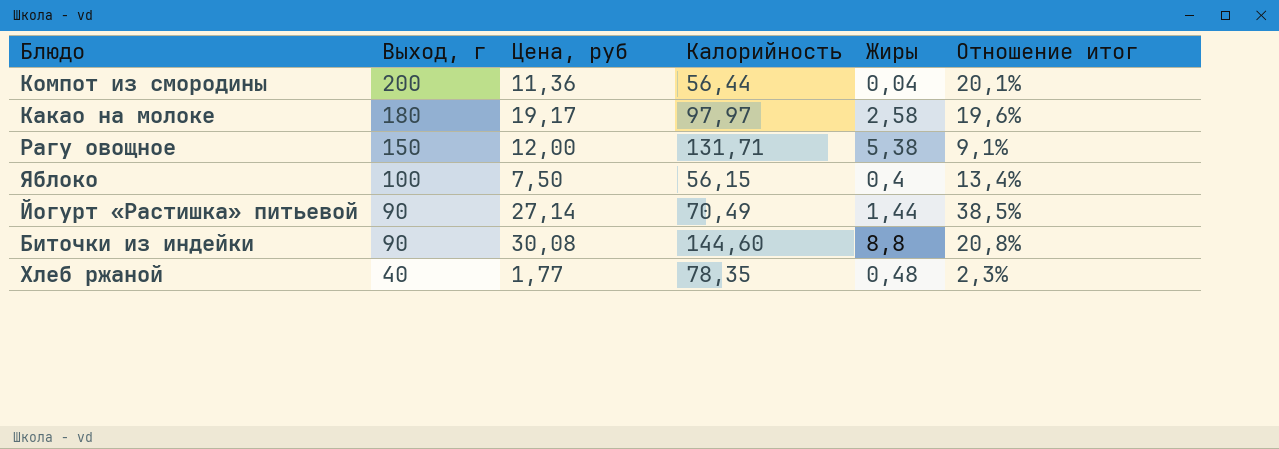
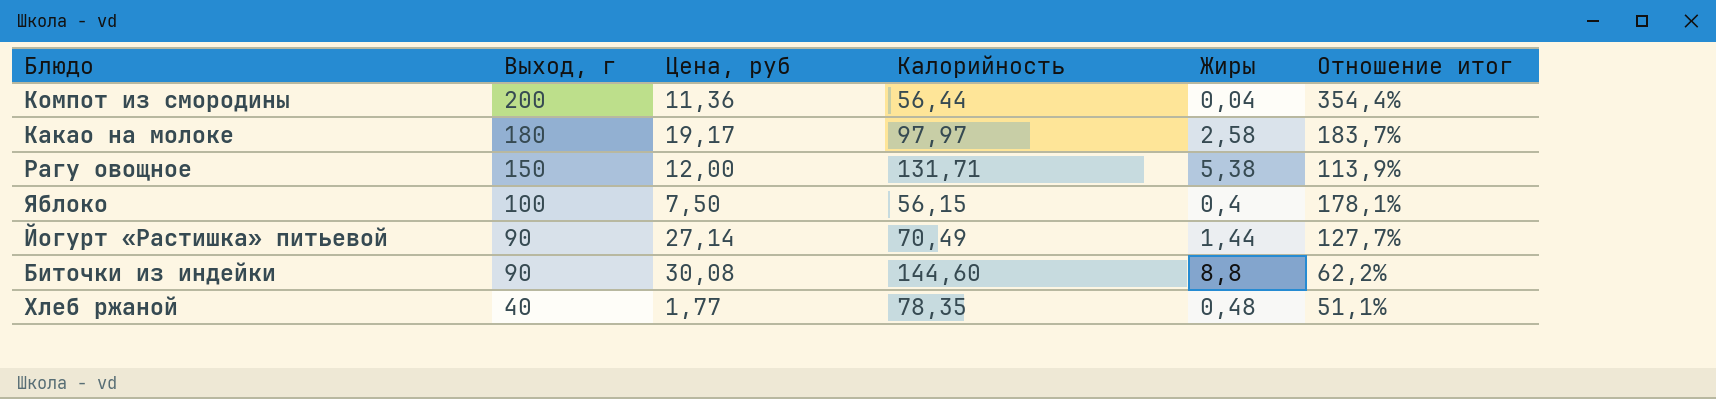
column Отношение итог | formula: [Цена, руб] / [Калорийность] -> [Выход, г] / [Калорийность]

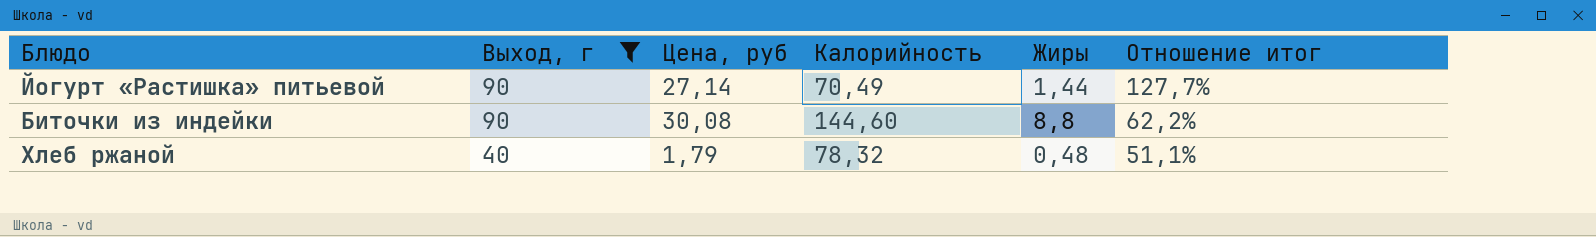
filter: none -> Выход, г <= 90
Хлеб ржаной | Цена, руб: 1,77 -> 1,79
Хлеб ржаной | Калорийность: 78,35 -> 78,32

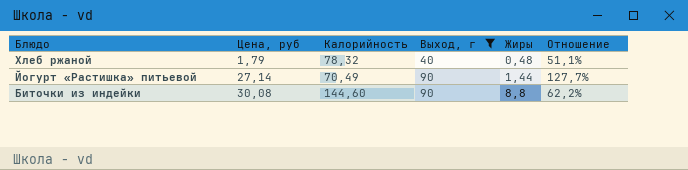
row order: Выход, г descending -> Блюдо descending
column Выход, г | position: 2 -> 4
column name: Отношение итог -> Отношение

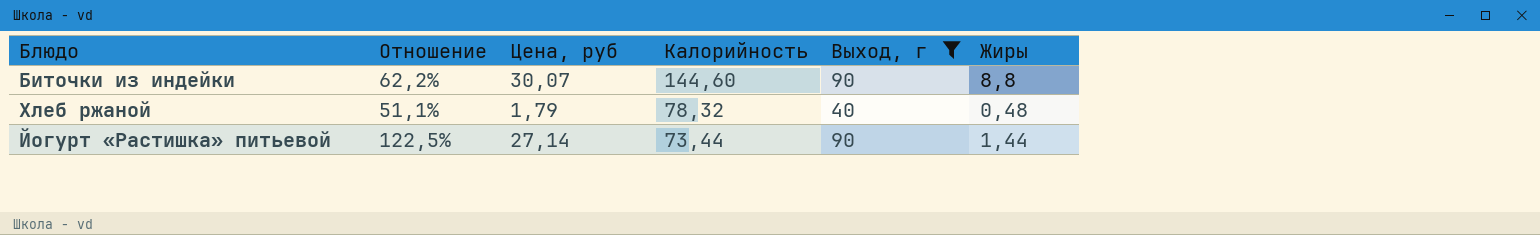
row order: Блюдо descending -> Калорийность descending
column Отношение | position: 6 -> 2
Биточки из индейки | Цена, руб: 30,08 -> 30,07
Йогурт «Растишка» питьевой | Отношение: 127,7% -> 122,5%
Йогурт «Растишка» питьевой | Калорийность: 70,49 -> 73,44

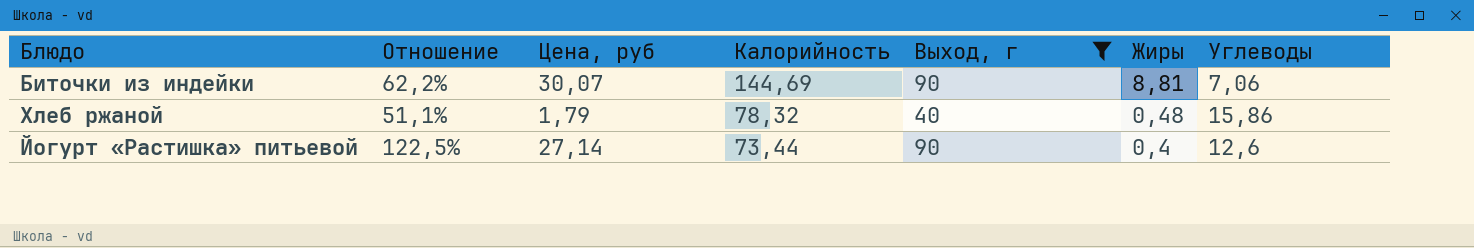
column Углеводы | position: none -> 7
Биточки из индейки | Калорийность: 144,60 -> 144,69
Биточки из индейки | Жиры: 8,8 -> 8,81
Йогурт «Растишка» питьевой | Жиры: 1,44 -> 0,4

